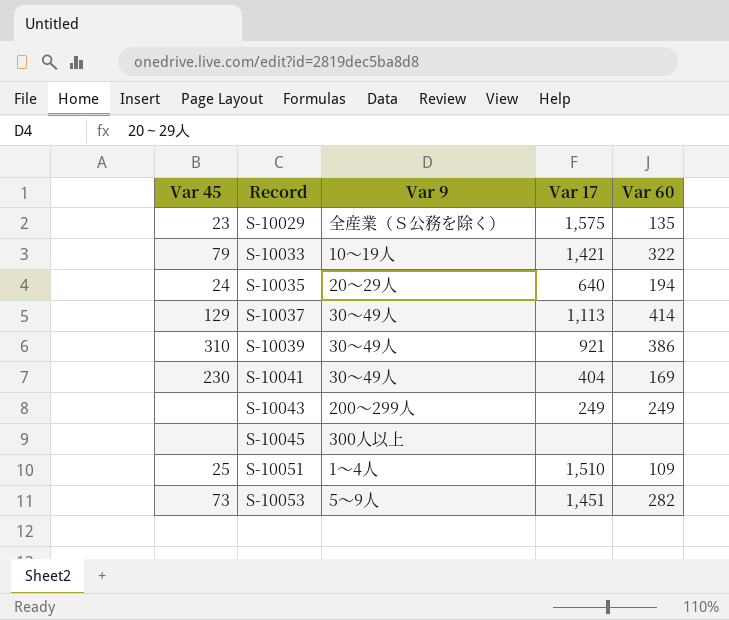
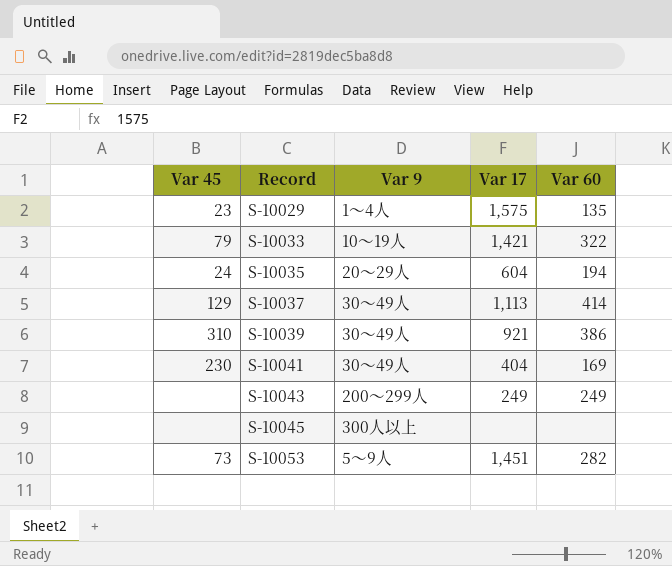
row S-10051: 25 | 1～4人 | 1,510 | 109 -> none
S-10029 | Var 9: 全産業（Ｓ公務を除く） -> 1～4人
S-10035 | Var 17: 640 -> 604

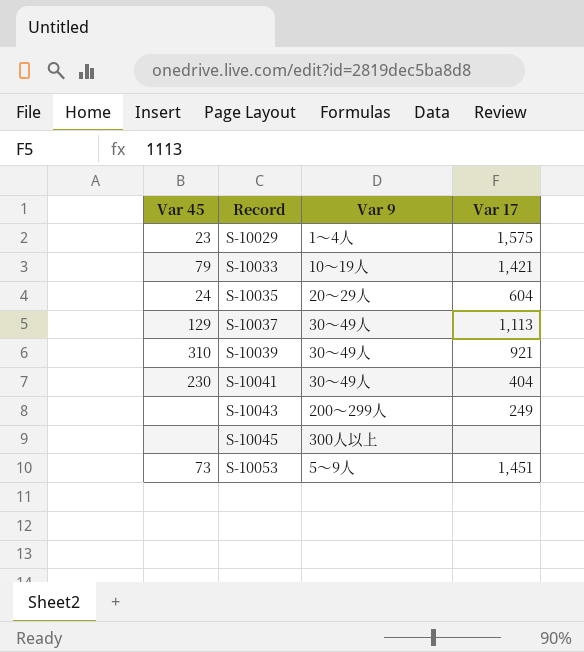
column Var 60 | position: 5 -> none

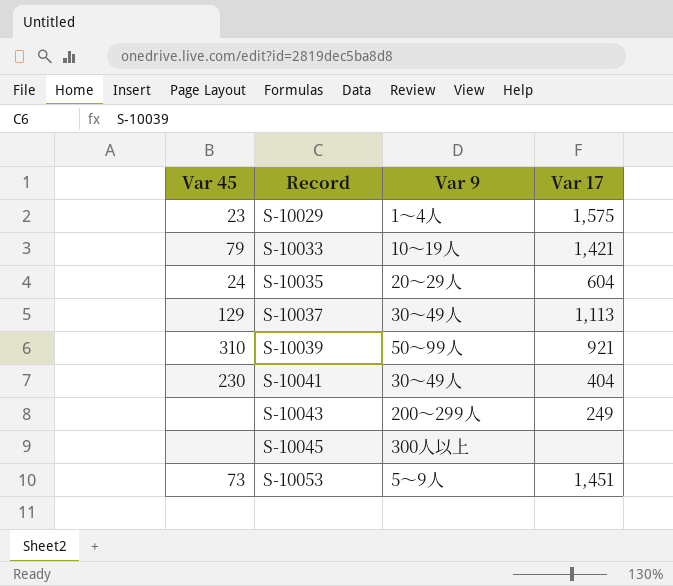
S-10039 | Var 9: 30～49人 -> 50～99人

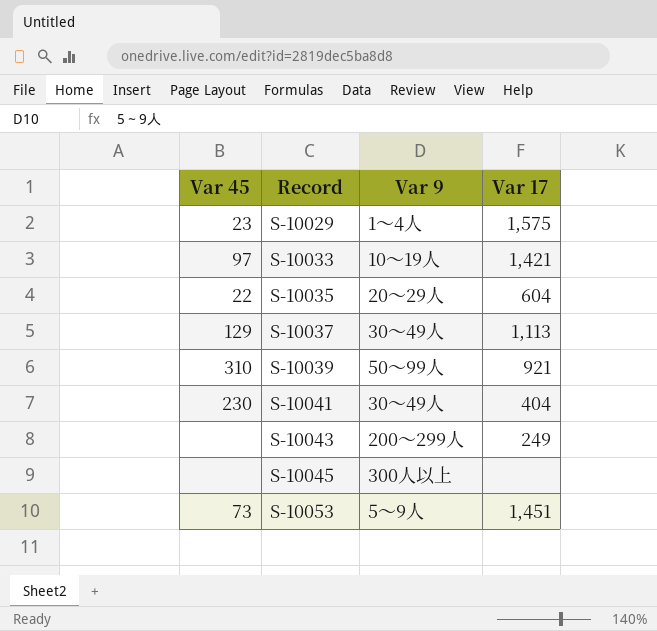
S-10033 | Var 45: 79 -> 97
S-10035 | Var 45: 24 -> 22

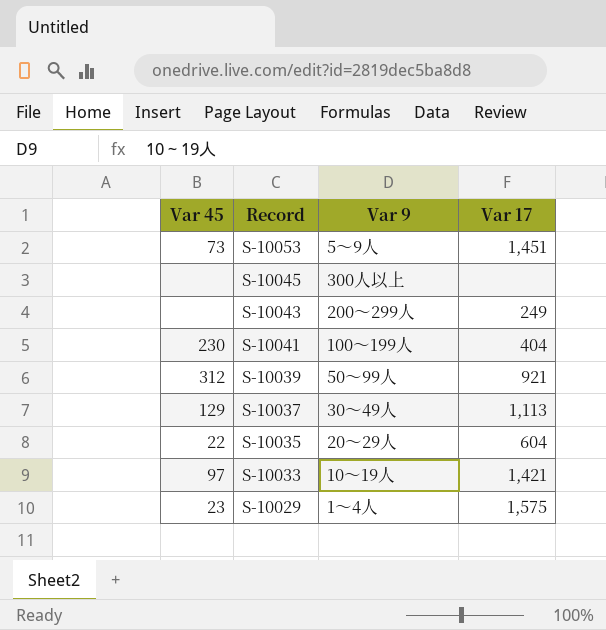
row order: Record ascending -> Record descending
S-10041 | Var 9: 30～49人 -> 100～199人
S-10039 | Var 45: 310 -> 312

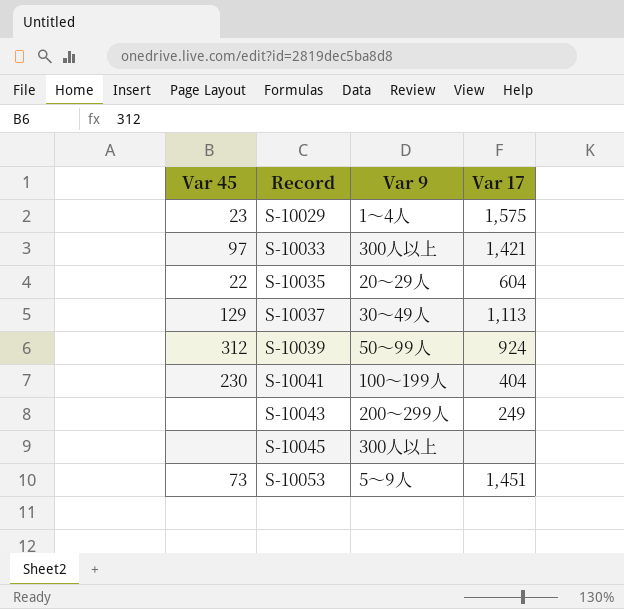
row order: Record descending -> Record ascending
S-10033 | Var 9: 10～19人 -> 300人以上
S-10039 | Var 17: 921 -> 924

